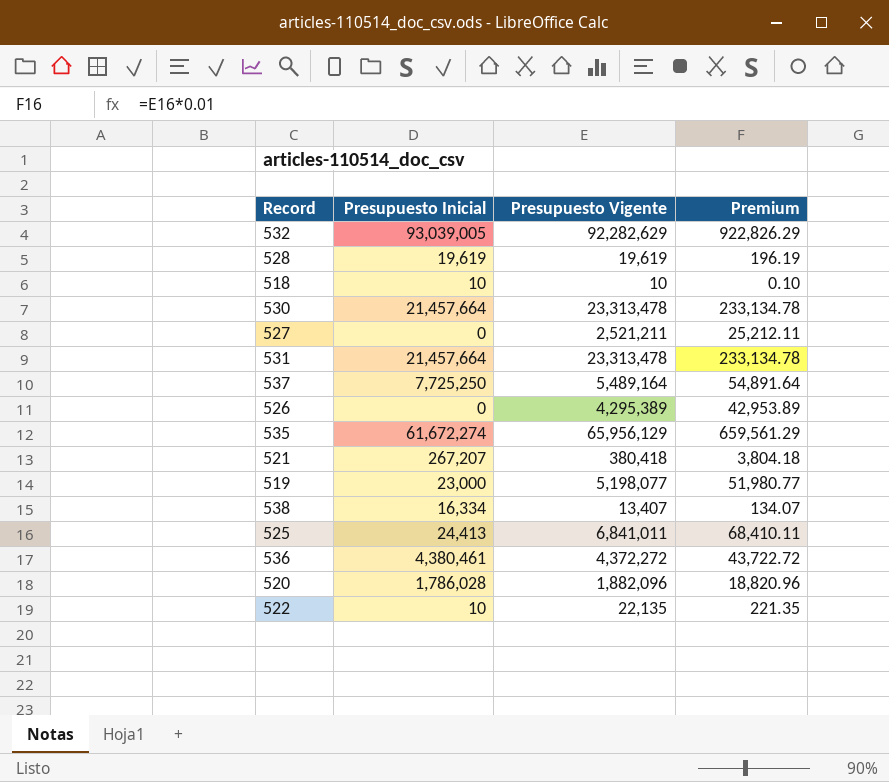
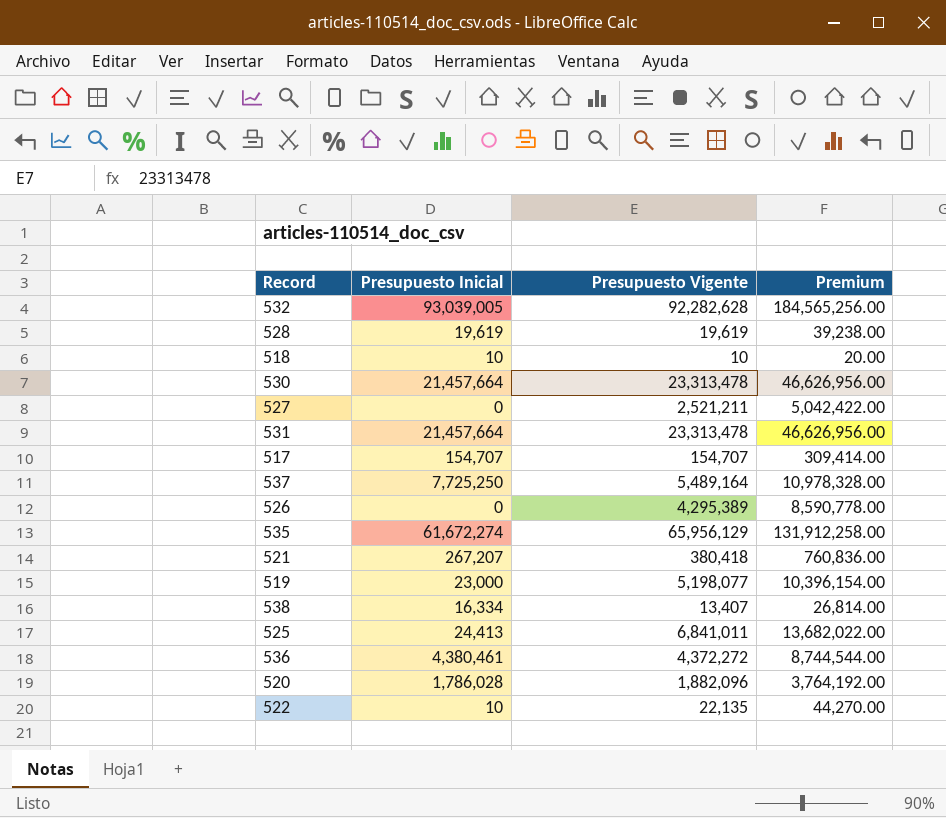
column Premium | formula: [Presupuesto Vigente] * 0.01 -> [Presupuesto Vigente] * 2
532 | Presupuesto Vigente: 92,282,629 -> 92,282,628
row 517: none -> 154,707 | 154,707 | 309,414.00

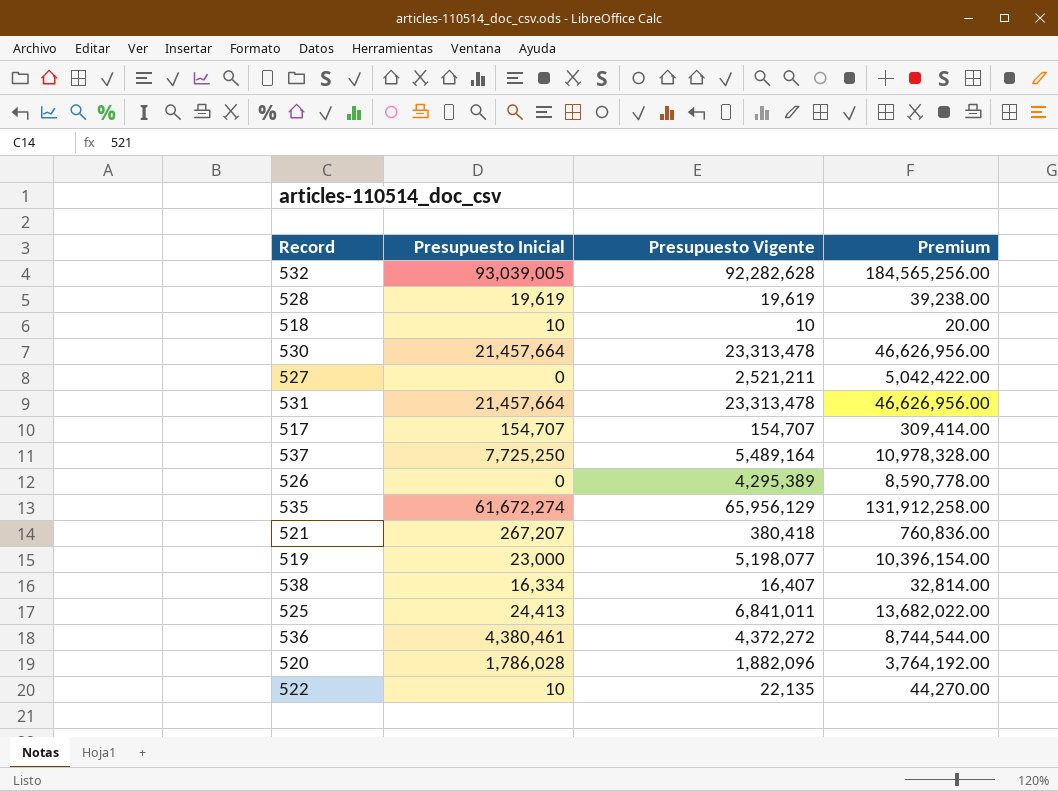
538 | Presupuesto Vigente: 13,407 -> 16,407
538 | Premium: 26,814.00 -> 32,814.00

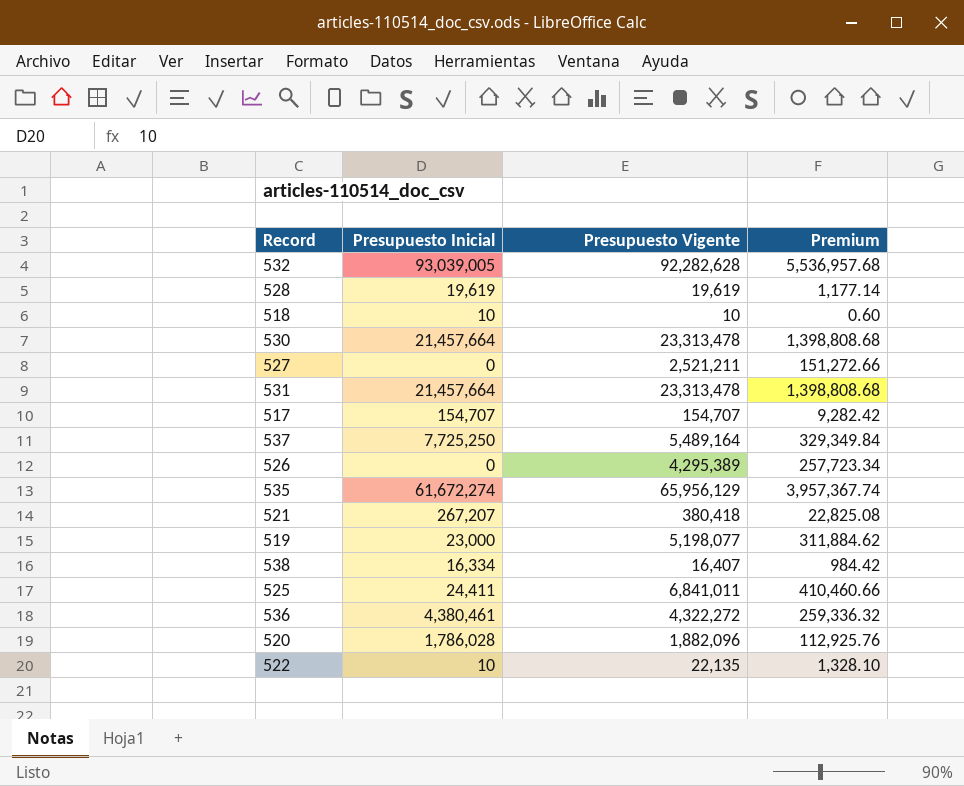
column Premium | formula: [Presupuesto Vigente] * 2 -> [Presupuesto Vigente] * 0.06
525 | Presupuesto Inicial: 24,413 -> 24,411
536 | Presupuesto Vigente: 4,372,272 -> 4,322,272

